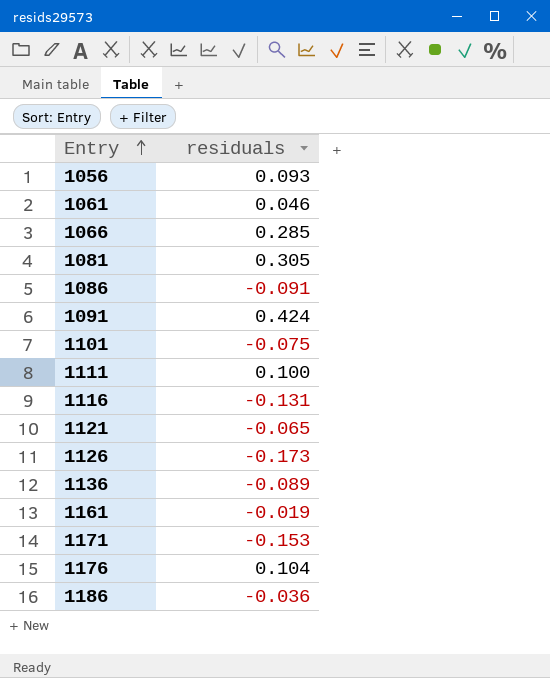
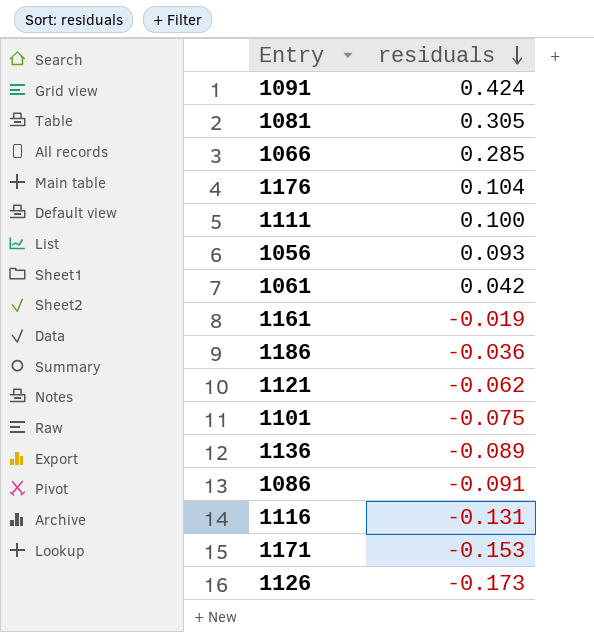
row order: Entry ascending -> residuals descending
1061 | residuals: 0.046 -> 0.042
1121 | residuals: -0.065 -> -0.062

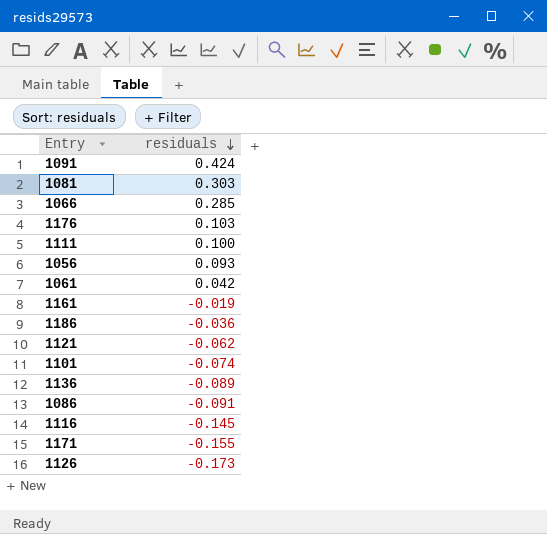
1081 | residuals: 0.305 -> 0.303
1176 | residuals: 0.104 -> 0.103
1101 | residuals: -0.075 -> -0.074
1116 | residuals: -0.131 -> -0.145
1171 | residuals: -0.153 -> -0.155

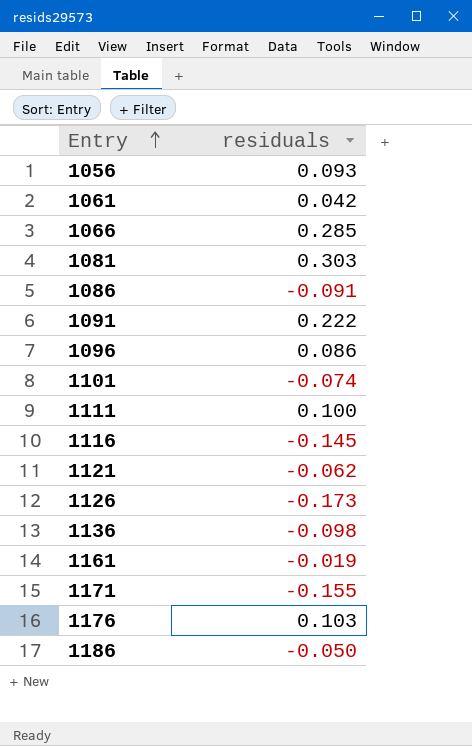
row order: residuals descending -> Entry ascending
1091 | residuals: 0.424 -> 0.222
row 1096: none -> 0.086
1136 | residuals: -0.089 -> -0.098
1186 | residuals: -0.036 -> -0.050

